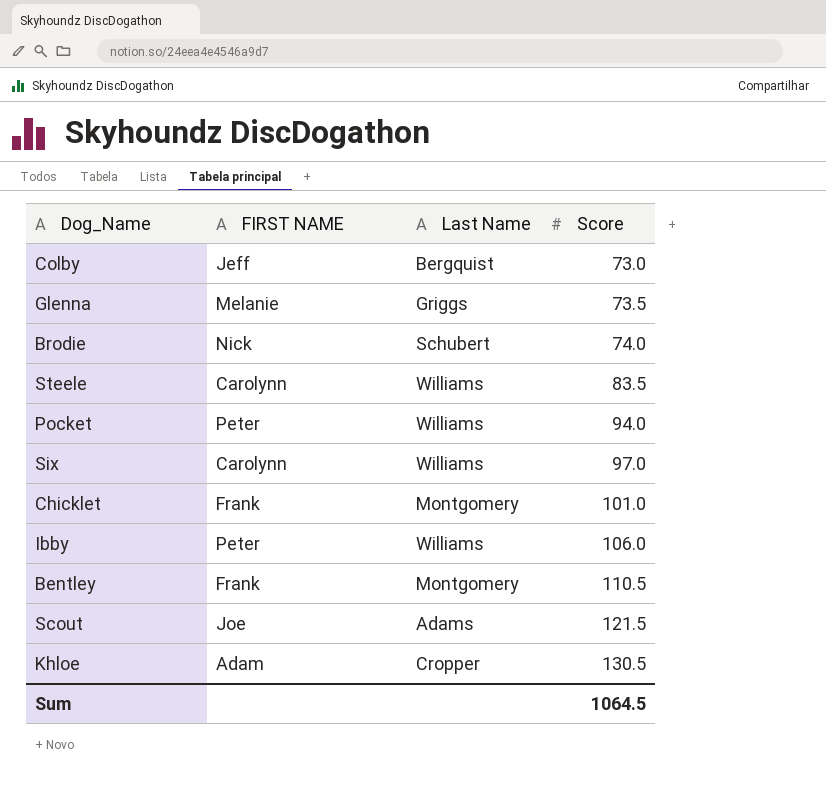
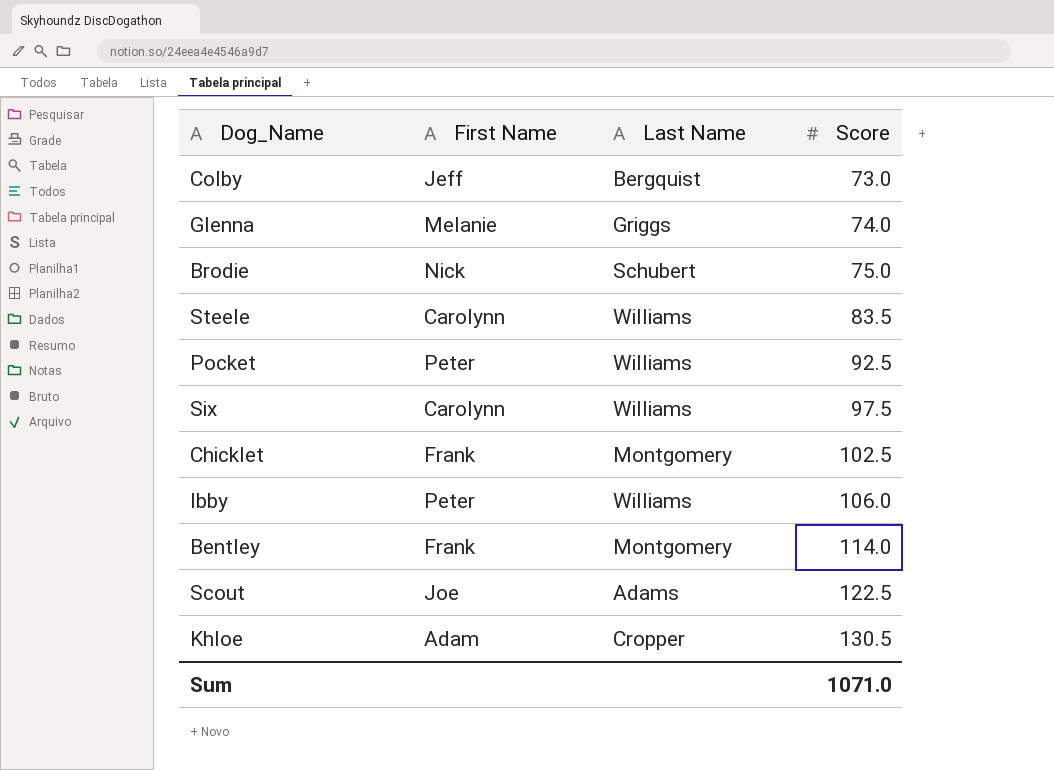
column name: FIRST NAME -> First Name
Glenna | Score: 73.5 -> 74.0
Brodie | Score: 74.0 -> 75.0
Pocket | Score: 94.0 -> 92.5
Six | Score: 97.0 -> 97.5
Chicklet | Score: 101.0 -> 102.5
Bentley | Score: 110.5 -> 114.0
Scout | Score: 121.5 -> 122.5
Sum | Score: 1064.5 -> 1071.0

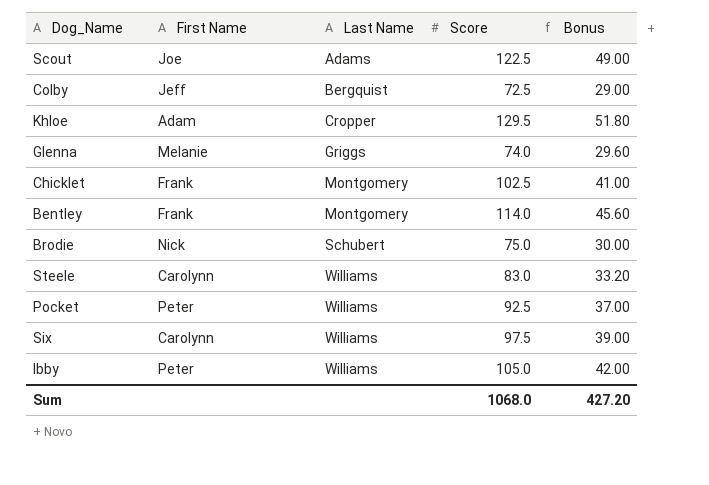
row order: Score ascending -> Last Name ascending
column Bonus | formula: none -> [Score] * 0.4
Colby | Score: 73.0 -> 72.5
Khloe | Score: 130.5 -> 129.5
Steele | Score: 83.5 -> 83.0
Ibby | Score: 106.0 -> 105.0
Sum | Score: 1071.0 -> 1068.0

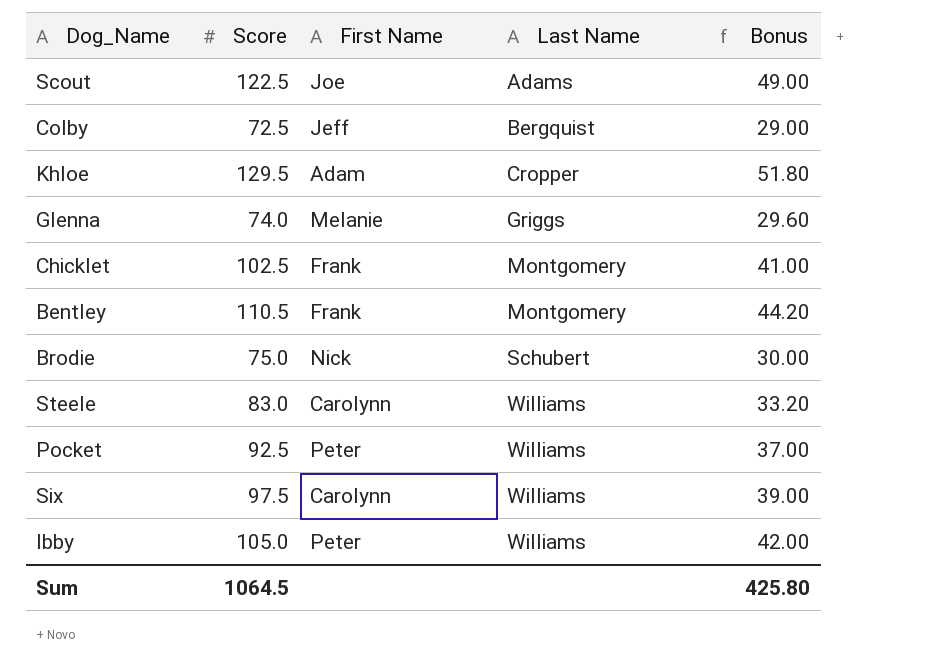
column Score | position: 4 -> 2
Bentley | Score: 114.0 -> 110.5
Bentley | Bonus: 45.60 -> 44.20
Sum | Score: 1068.0 -> 1064.5
Sum | Bonus: 427.20 -> 425.80

